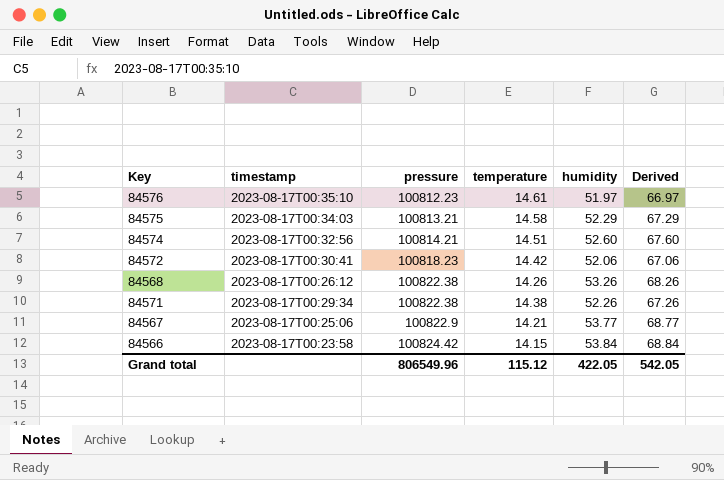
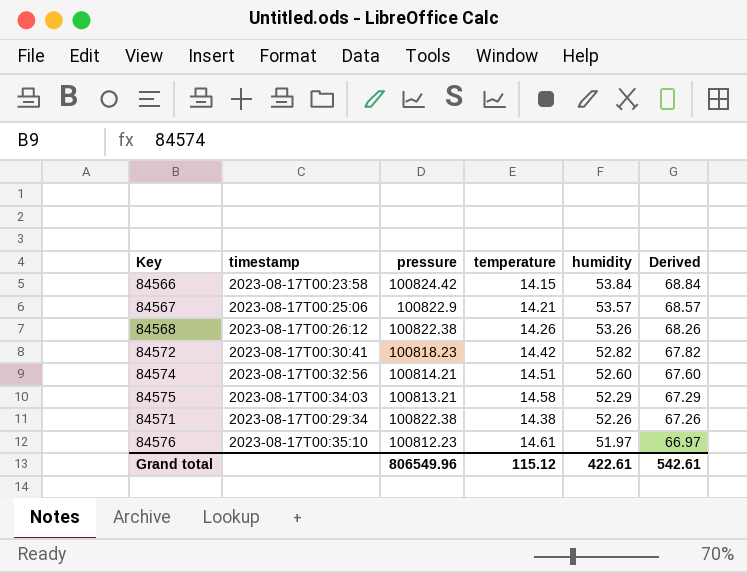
row order: pressure ascending -> humidity descending
84567 | humidity: 53.77 -> 53.57
84567 | Derived: 68.77 -> 68.57
84572 | humidity: 52.06 -> 52.82
84572 | Derived: 67.06 -> 67.82
Grand total | humidity: 422.05 -> 422.61
Grand total | Derived: 542.05 -> 542.61

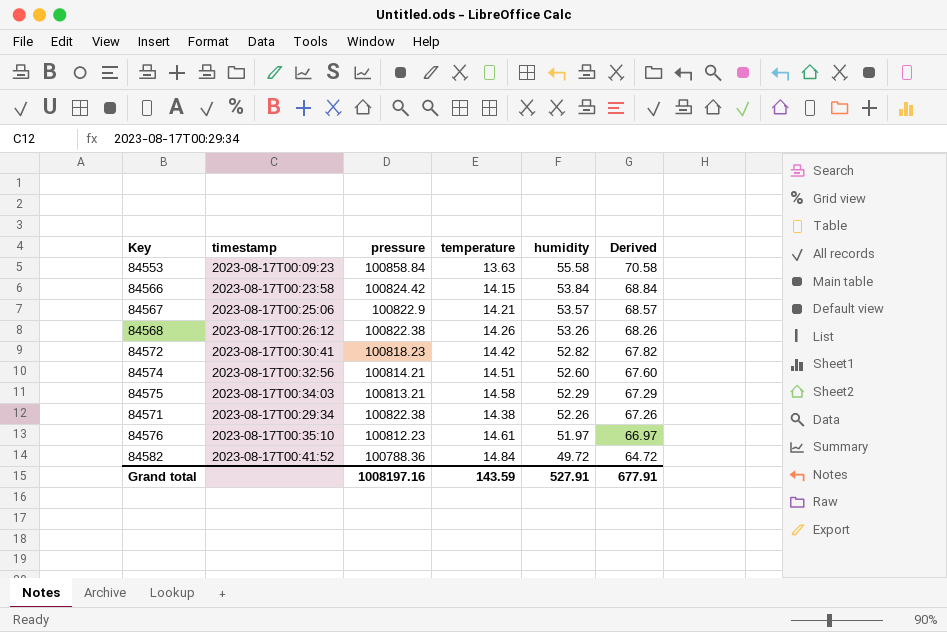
row 84553: none -> 2023-08-17T00:09:23 | 100858.84 | 13.63 | 55.58 | 70.58
row 84582: none -> 2023-08-17T00:41:52 | 100788.36 | 14.84 | 49.72 | 64.72
Grand total | pressure: 806549.96 -> 1008197.16
Grand total | temperature: 115.12 -> 143.59
Grand total | humidity: 422.61 -> 527.91
Grand total | Derived: 542.61 -> 677.91

